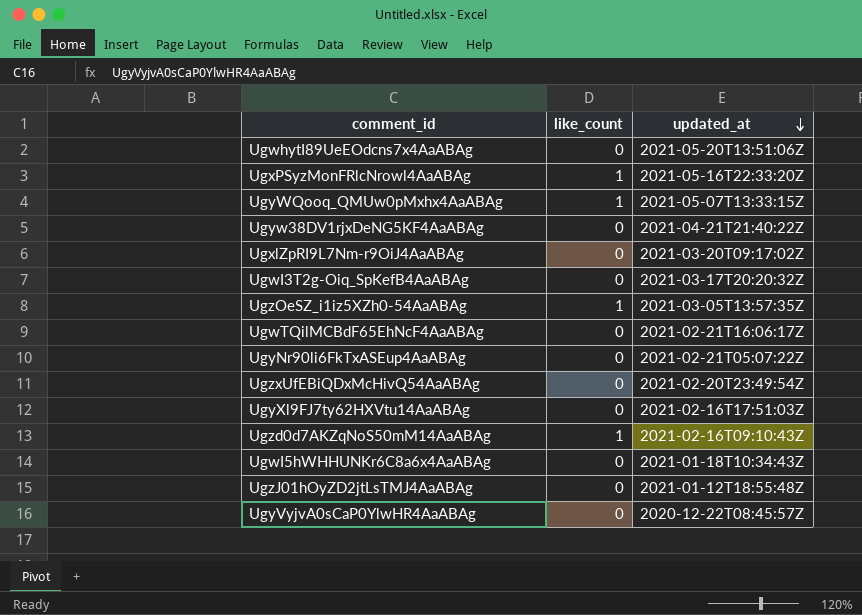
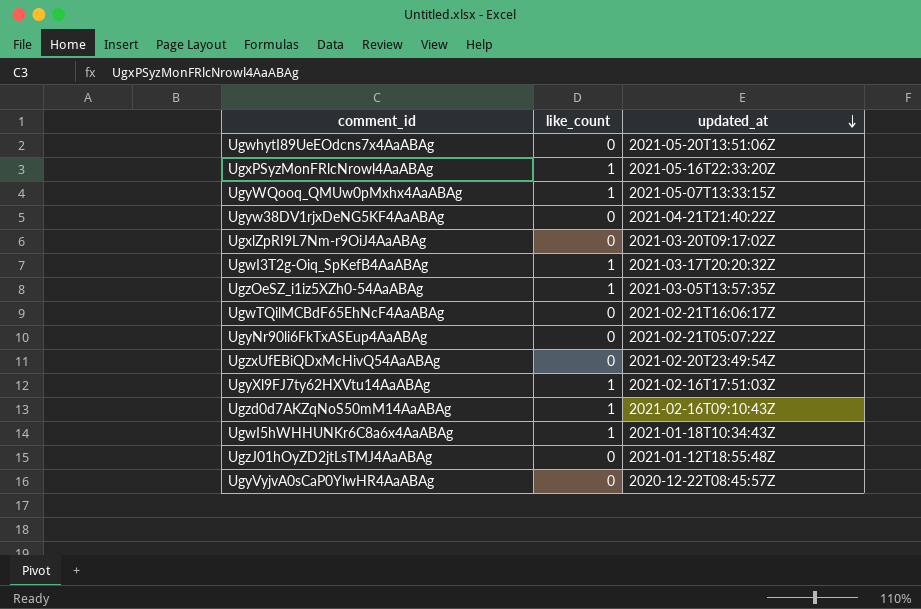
UgwI3T2g-Oiq_SpKefB4AaABAg | like_count: 0 -> 1
UgyXl9FJ7ty62HXVtu14AaABAg | like_count: 0 -> 1
UgwI5hWHHUNKr6C8a6x4AaABAg | like_count: 0 -> 1

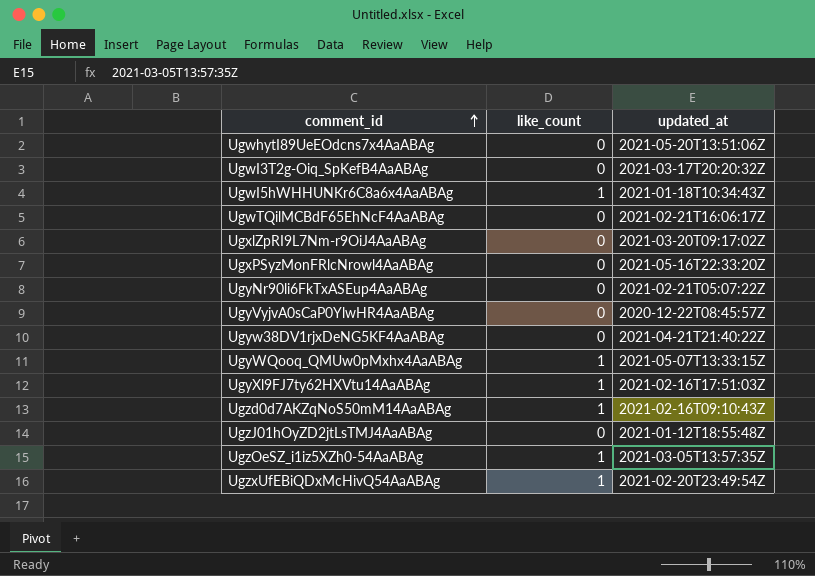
row order: updated_at descending -> comment_id ascending
UgwI3T2g-Oiq_SpKefB4AaABAg | like_count: 1 -> 0
UgxPSyzMonFRlcNrowl4AaABAg | like_count: 1 -> 0
UgzxUfEBiQDxMcHivQ54AaABAg | like_count: 0 -> 1

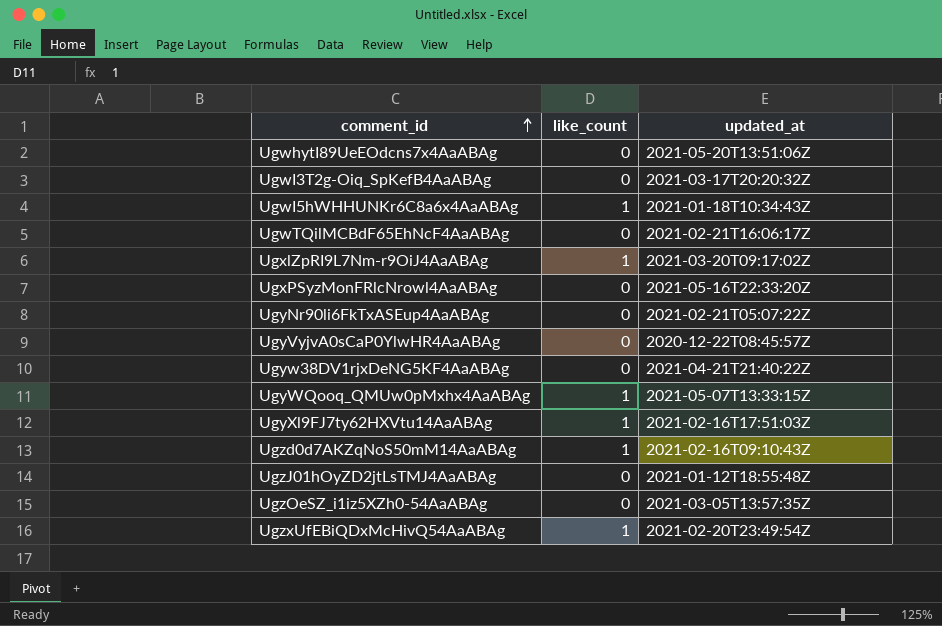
UgxlZpRI9L7Nm-r9OiJ4AaABAg | like_count: 0 -> 1
UgzOeSZ_i1iz5XZh0-54AaABAg | like_count: 1 -> 0

